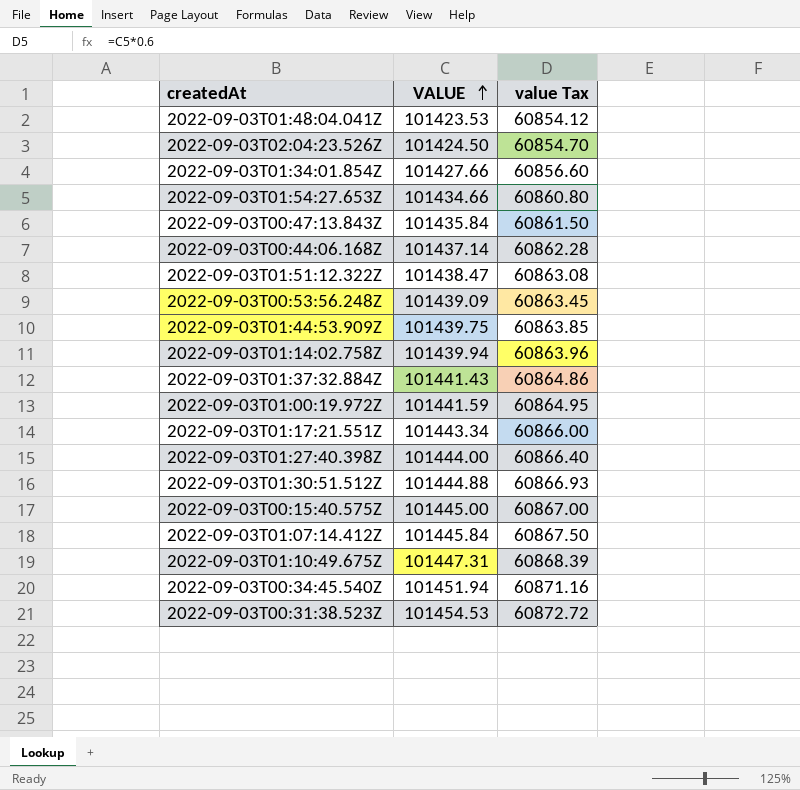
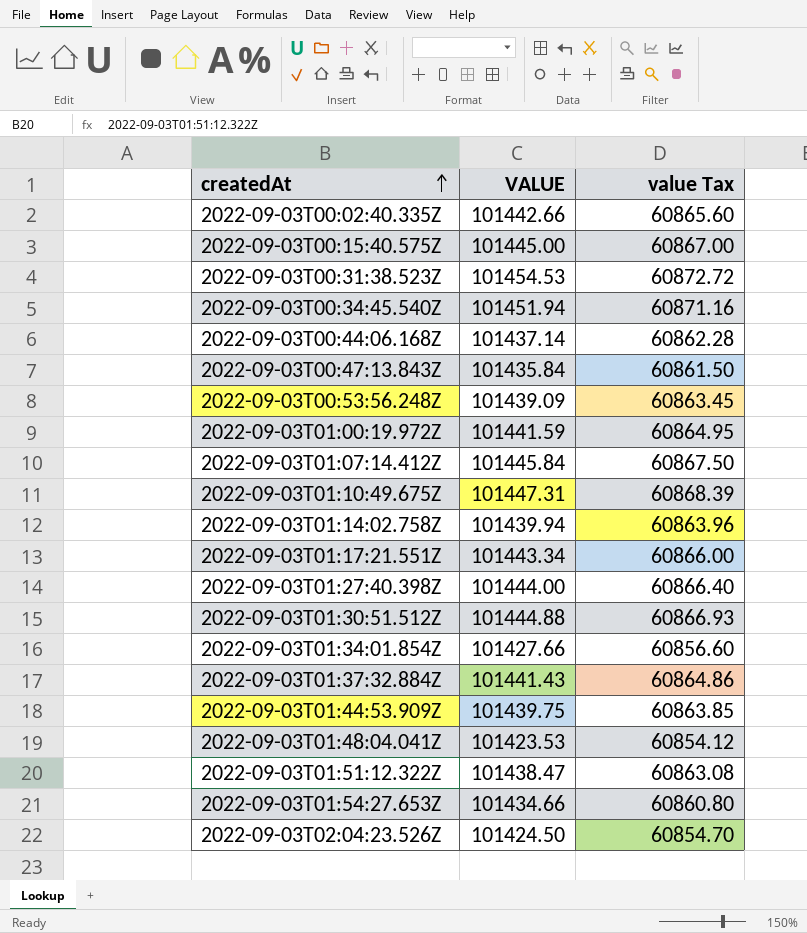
row order: VALUE ascending -> createdAt ascending
row 2022-09-03T00:02:40.335Z: none -> 101442.66 | 60865.60

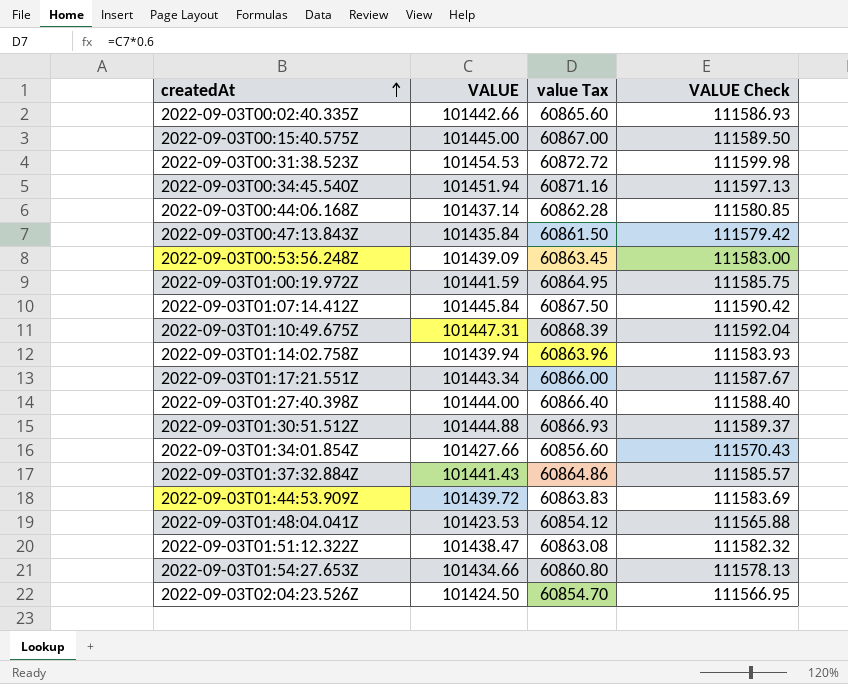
column VALUE Check | formula: none -> [VALUE] * 1.1
2022-09-03T01:44:53.909Z | VALUE: 101439.75 -> 101439.72
2022-09-03T01:44:53.909Z | value Tax: 60863.85 -> 60863.83

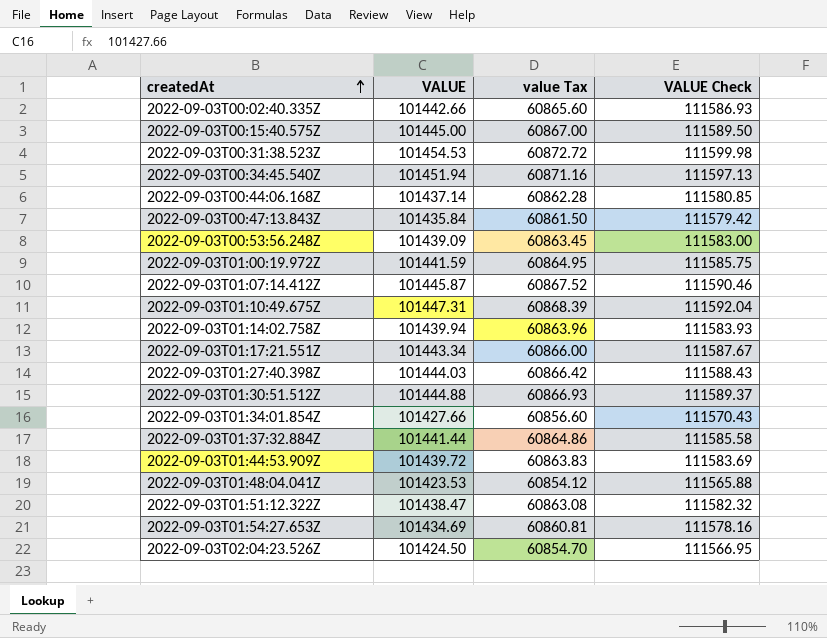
2022-09-03T01:07:14.412Z | VALUE: 101445.84 -> 101445.87
2022-09-03T01:07:14.412Z | value Tax: 60867.50 -> 60867.52
2022-09-03T01:07:14.412Z | VALUE Check: 111590.42 -> 111590.46
2022-09-03T01:27:40.398Z | VALUE: 101444.00 -> 101444.03
2022-09-03T01:27:40.398Z | value Tax: 60866.40 -> 60866.42
2022-09-03T01:27:40.398Z | VALUE Check: 111588.40 -> 111588.43
2022-09-03T01:37:32.884Z | VALUE: 101441.43 -> 101441.44
2022-09-03T01:37:32.884Z | VALUE Check: 111585.57 -> 111585.58
2022-09-03T01:54:27.653Z | VALUE: 101434.66 -> 101434.69
2022-09-03T01:54:27.653Z | value Tax: 60860.80 -> 60860.81
2022-09-03T01:54:27.653Z | VALUE Check: 111578.13 -> 111578.16

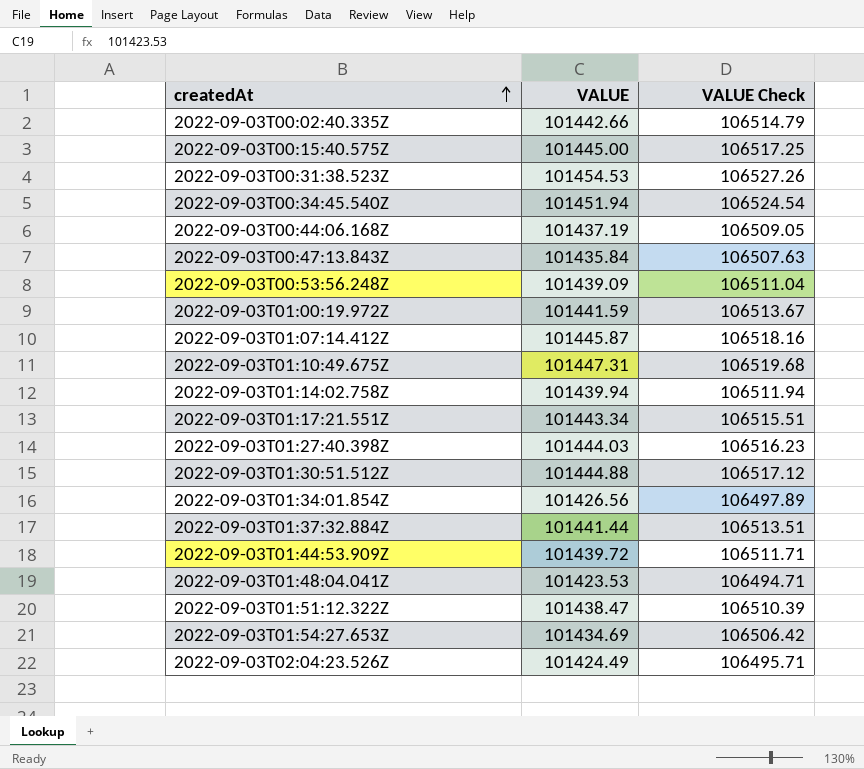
column value Tax | formula: [VALUE] * 0.6 -> none
column VALUE Check | formula: [VALUE] * 1.1 -> [VALUE] * 1.05
2022-09-03T00:44:06.168Z | VALUE: 101437.14 -> 101437.19
2022-09-03T01:34:01.854Z | VALUE: 101427.66 -> 101426.56
2022-09-03T02:04:23.526Z | VALUE: 101424.50 -> 101424.49

